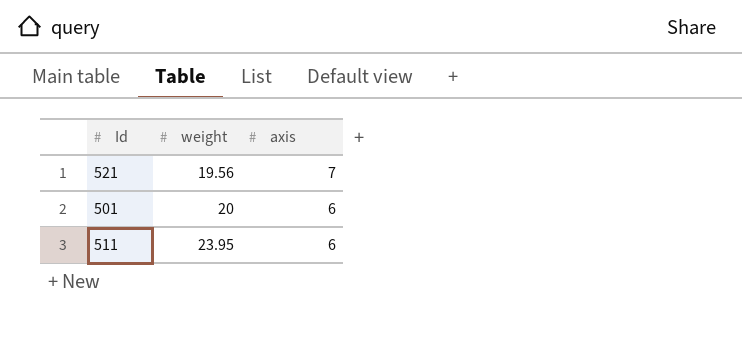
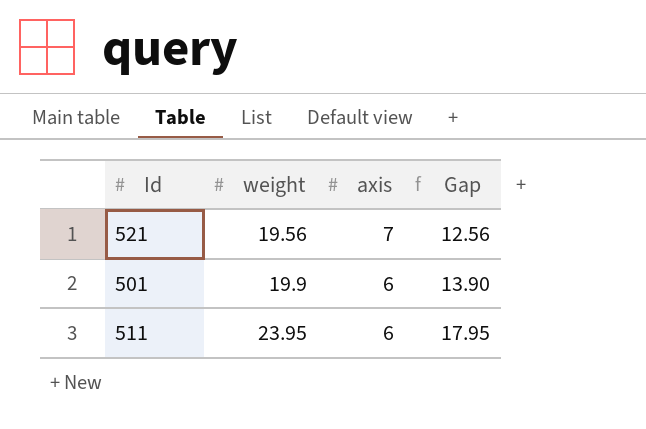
column Gap | formula: none -> [weight] - [axis]
501 | weight: 20 -> 19.9

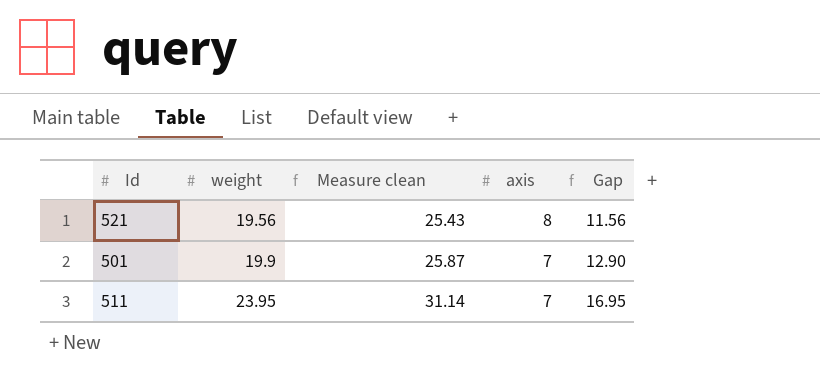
column Measure clean | formula: none -> [weight] * 1.3
521 | axis: 7 -> 8
521 | Gap: 12.56 -> 11.56
501 | axis: 6 -> 7
501 | Gap: 13.90 -> 12.90
511 | axis: 6 -> 7
511 | Gap: 17.95 -> 16.95

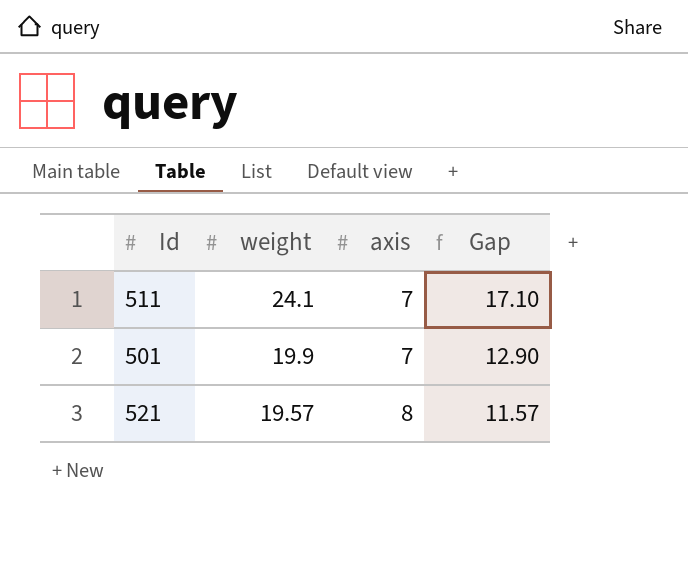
row order: weight ascending -> weight descending
column Measure clean | formula: [weight] * 1.3 -> none
511 | weight: 23.95 -> 24.1
511 | Gap: 16.95 -> 17.10
521 | weight: 19.56 -> 19.57
521 | Gap: 11.56 -> 11.57

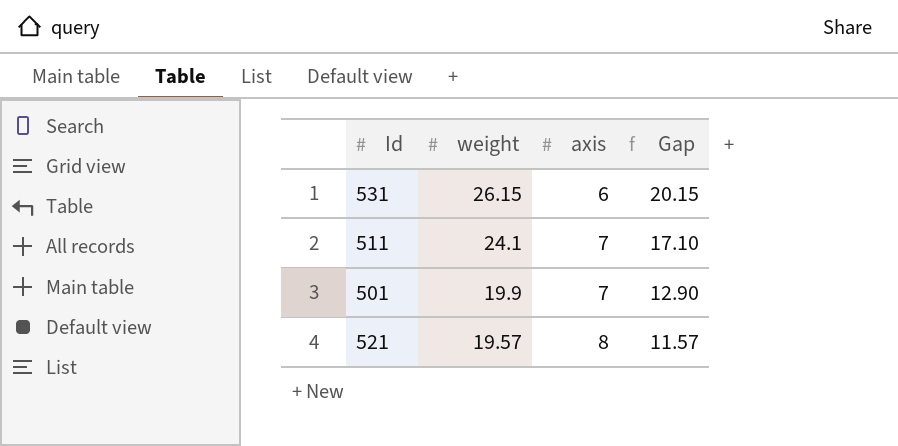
row 531: none -> 26.15 | 6 | 20.15

